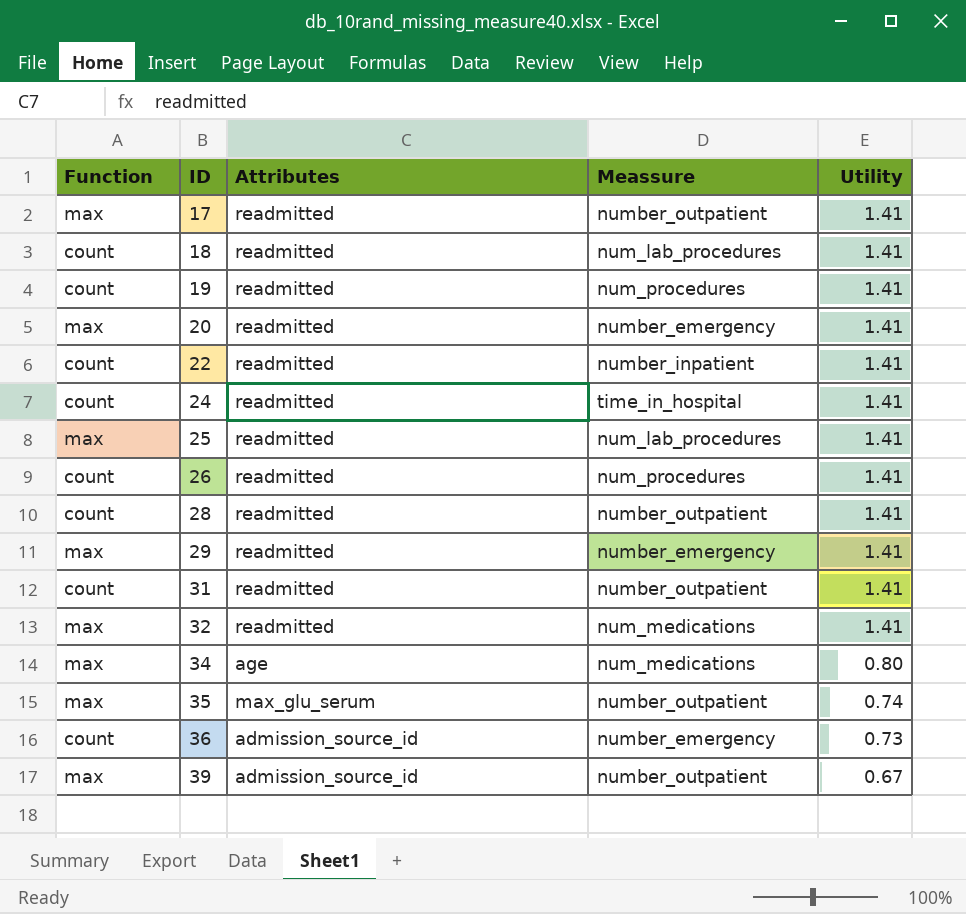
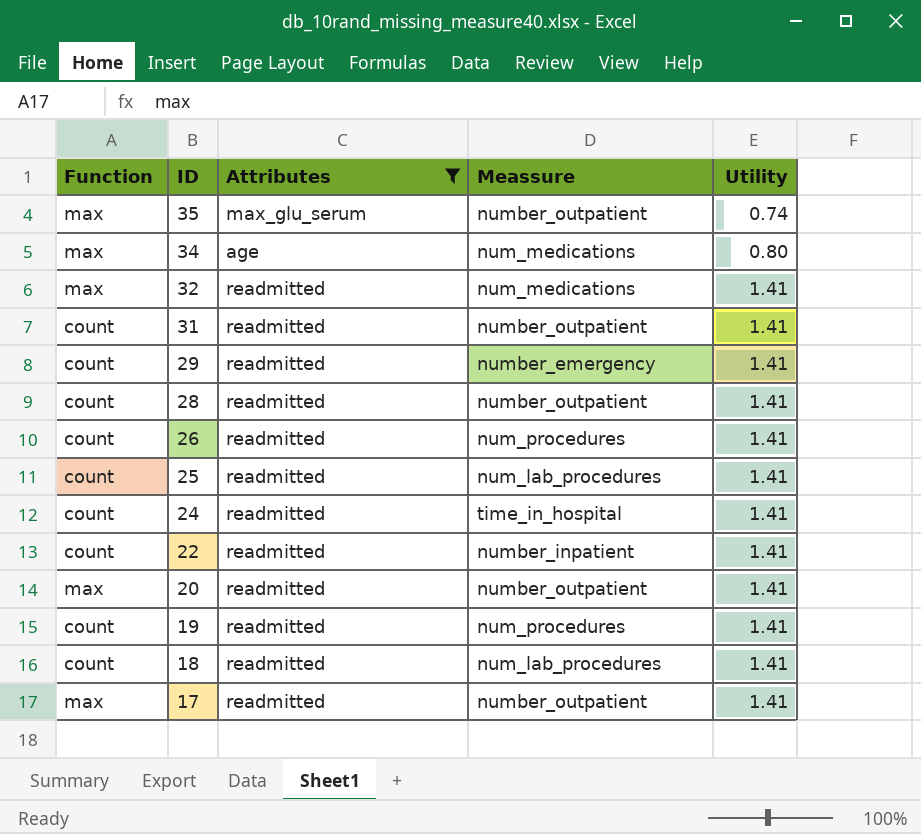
filter: none -> Attributes != admission_source_id
row order: ID ascending -> ID descending
29 | Function: max -> count
25 | Function: max -> count
20 | Meassure: number_emergency -> number_outpatient

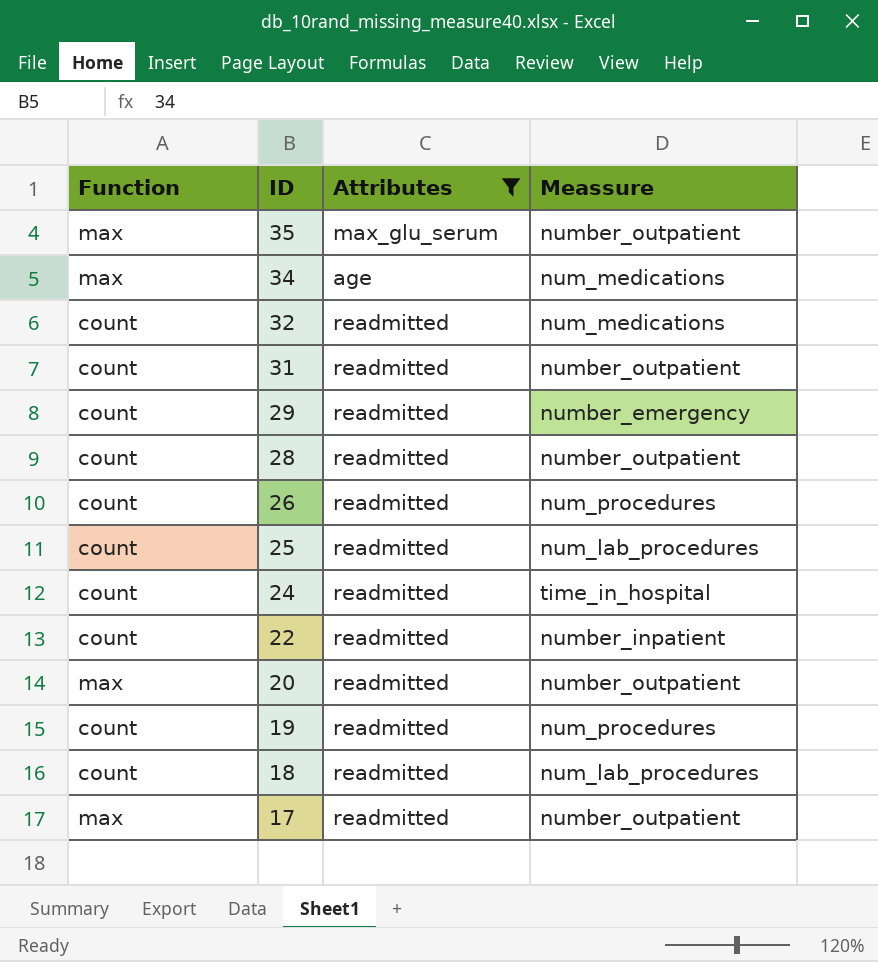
column Utility | position: 5 -> none
32 | Function: max -> count

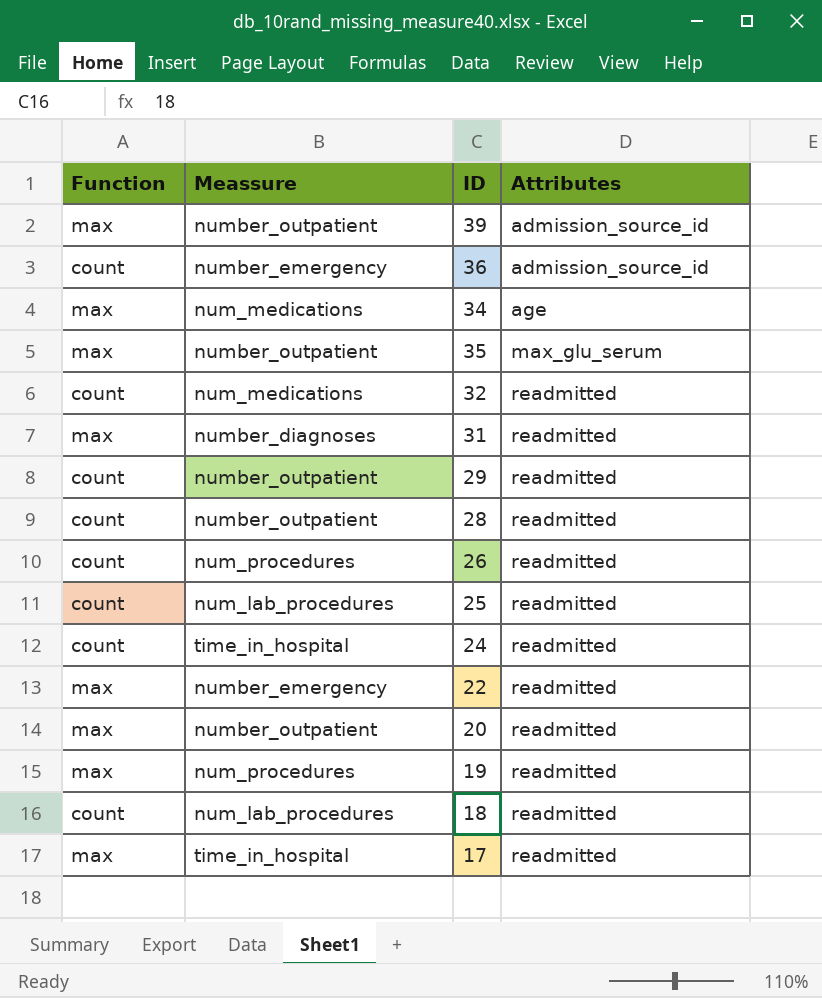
filter: Attributes != admission_source_id -> none
row order: ID descending -> Attributes ascending
column Meassure | position: 4 -> 2
31 | Function: count -> max
31 | Meassure: number_outpatient -> number_diagnoses
29 | Meassure: number_emergency -> number_outpatient
22 | Function: count -> max
22 | Meassure: number_inpatient -> number_emergency
19 | Function: count -> max
17 | Meassure: number_outpatient -> time_in_hospital

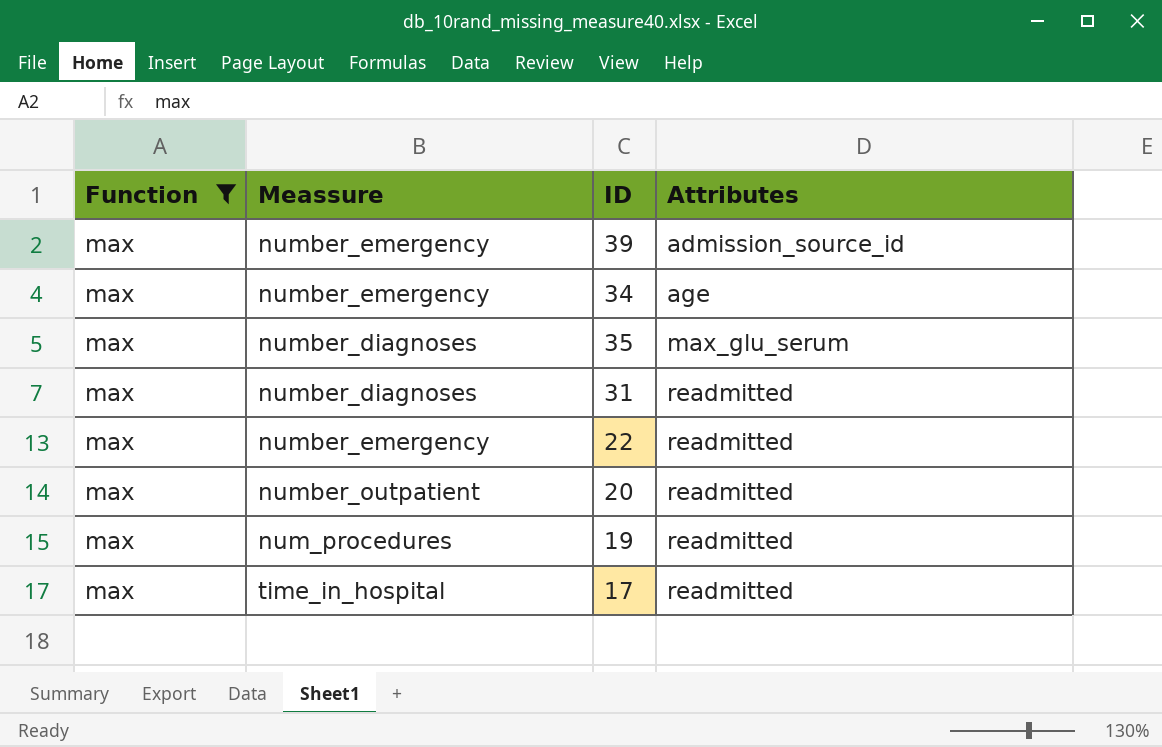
filter: none -> Function = max
39 | Meassure: number_outpatient -> number_emergency
34 | Meassure: num_medications -> number_emergency
35 | Meassure: number_outpatient -> number_diagnoses

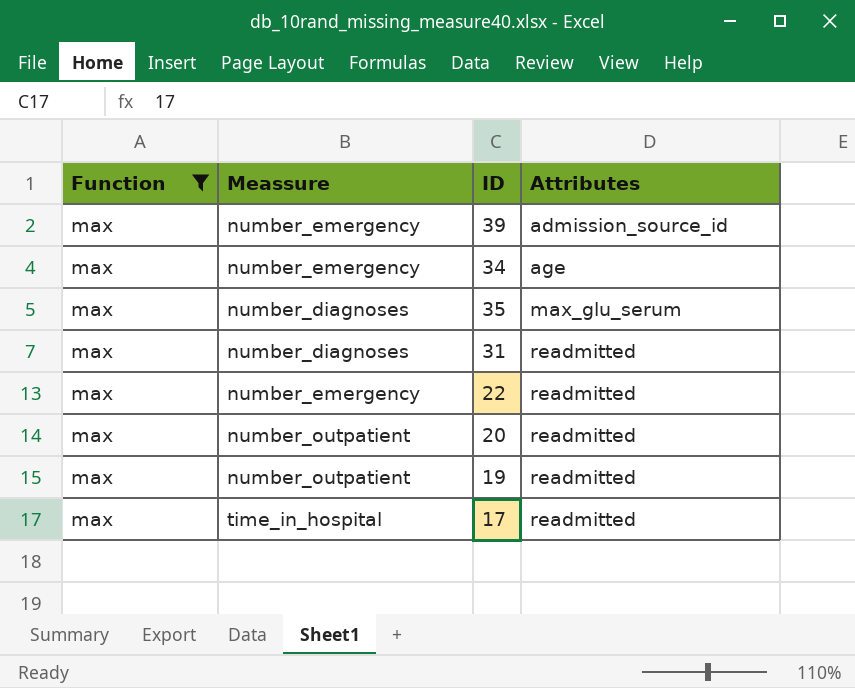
19 | Meassure: num_procedures -> number_outpatient

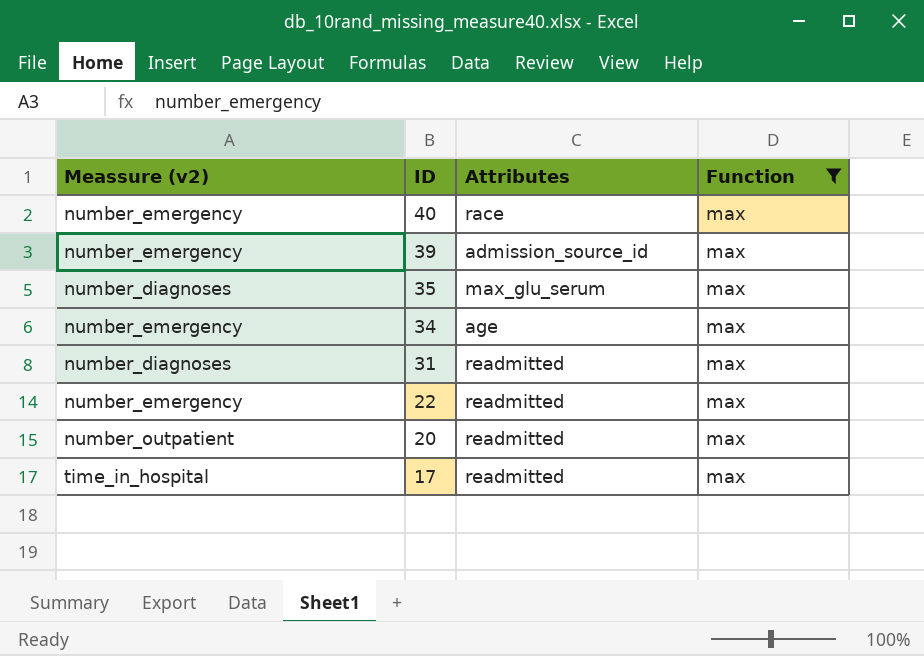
row order: Attributes ascending -> ID descending
column name: Meassure -> Meassure (v2)
column Function | position: 1 -> 4
row 19: max | number_outpatient | readmitted -> none
row 40: none -> number_emergency | race | max

